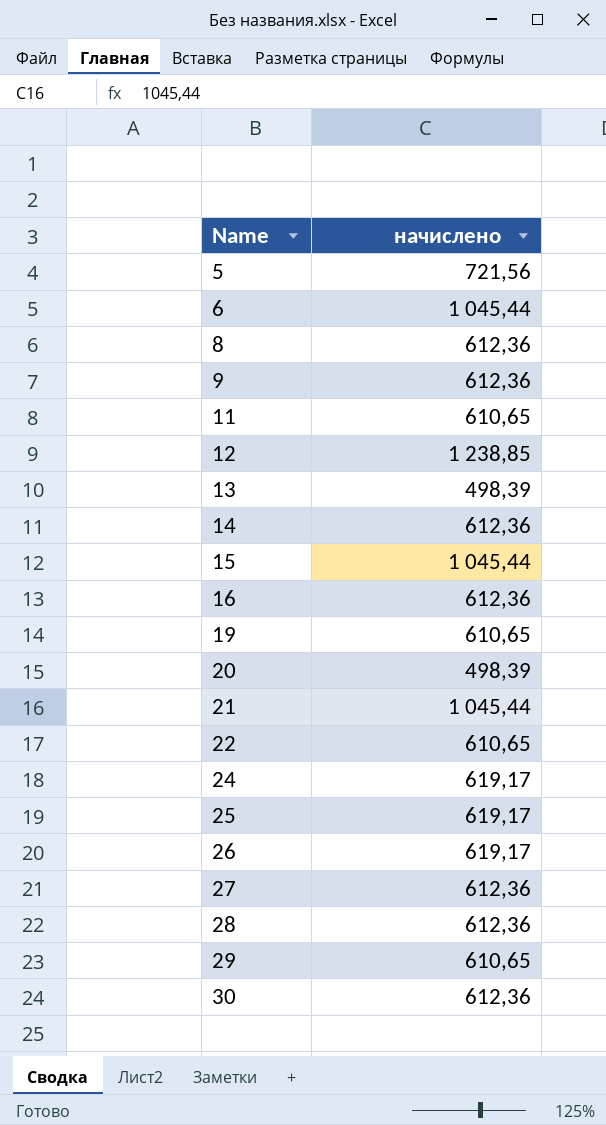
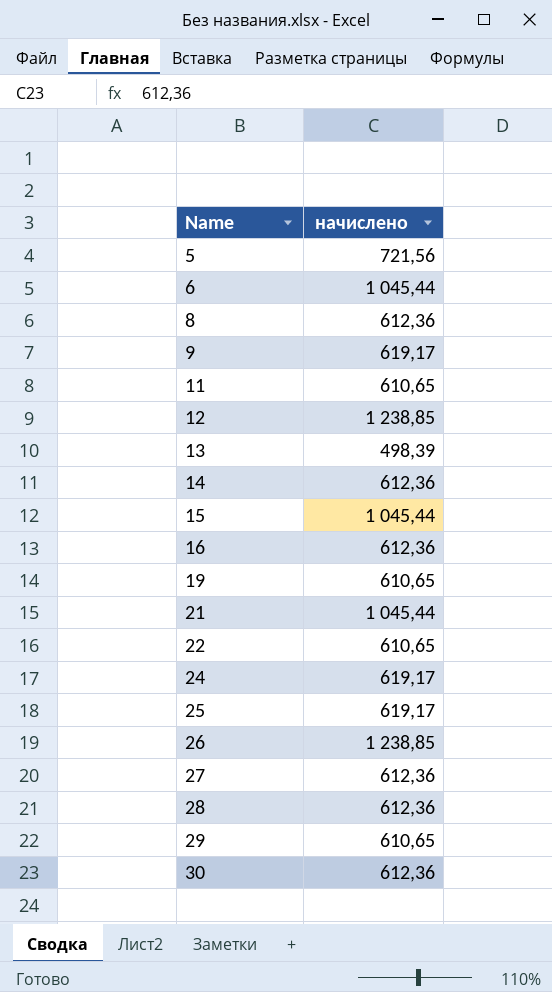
row 20: 498,39 -> none
9 | начислено: 612,36 -> 619,17
26 | начислено: 619,17 -> 1 238,85

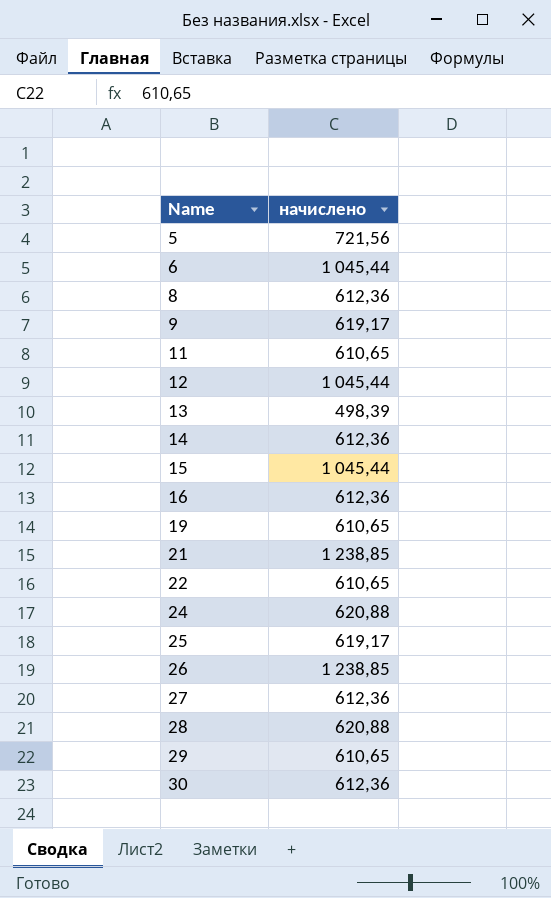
12 | начислено: 1 238,85 -> 1 045,44
21 | начислено: 1 045,44 -> 1 238,85
24 | начислено: 619,17 -> 620,88
28 | начислено: 612,36 -> 620,88

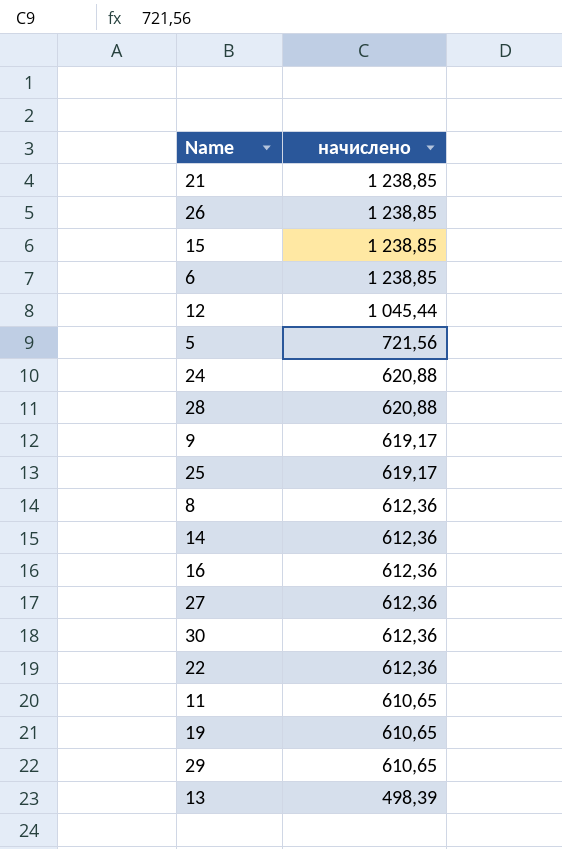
row order: Name ascending -> начислено descending
15 | начислено: 1 045,44 -> 1 238,85
6 | начислено: 1 045,44 -> 1 238,85
22 | начислено: 610,65 -> 612,36

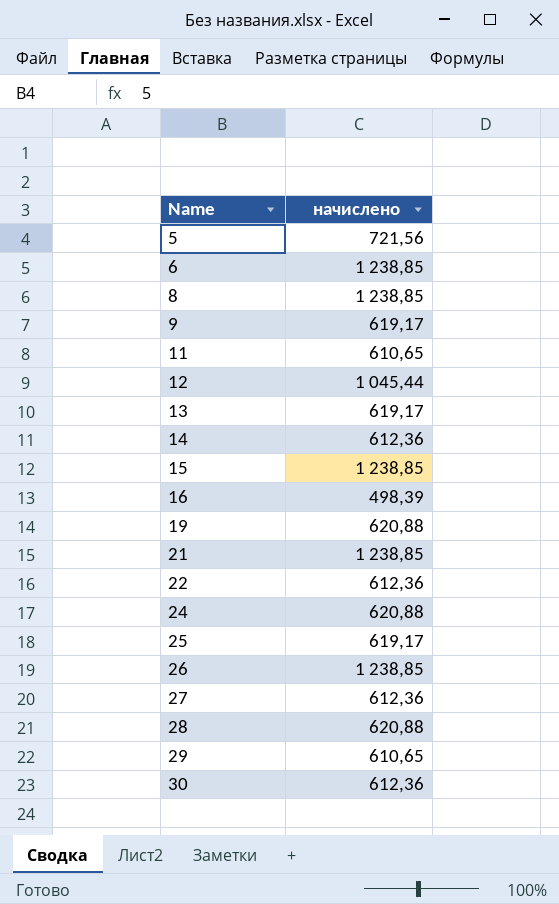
row order: начислено descending -> Name ascending
8 | начислено: 612,36 -> 1 238,85
13 | начислено: 498,39 -> 619,17
16 | начислено: 612,36 -> 498,39
19 | начислено: 610,65 -> 620,88

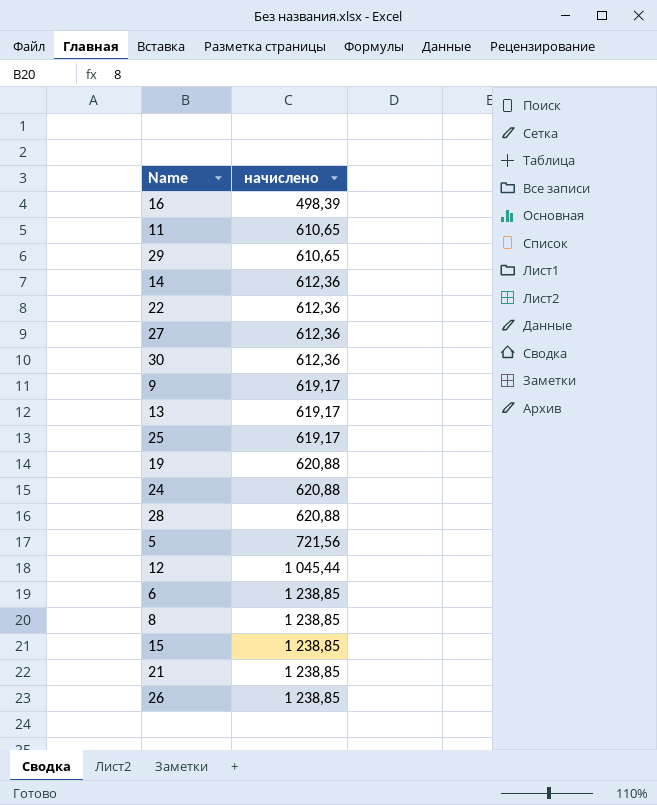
row order: Name ascending -> начислено ascending

